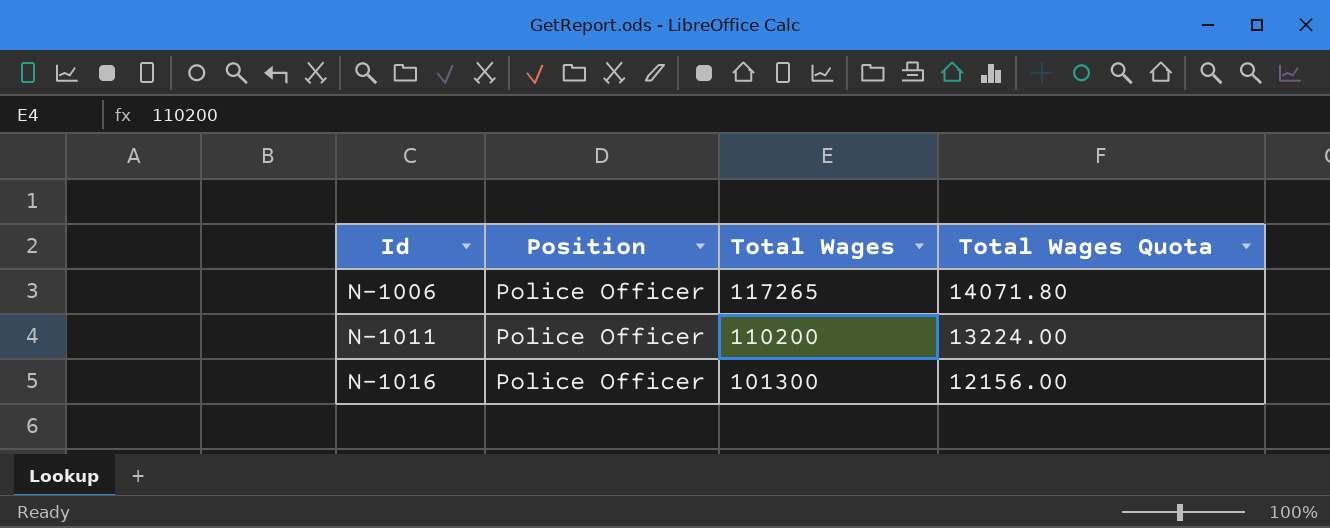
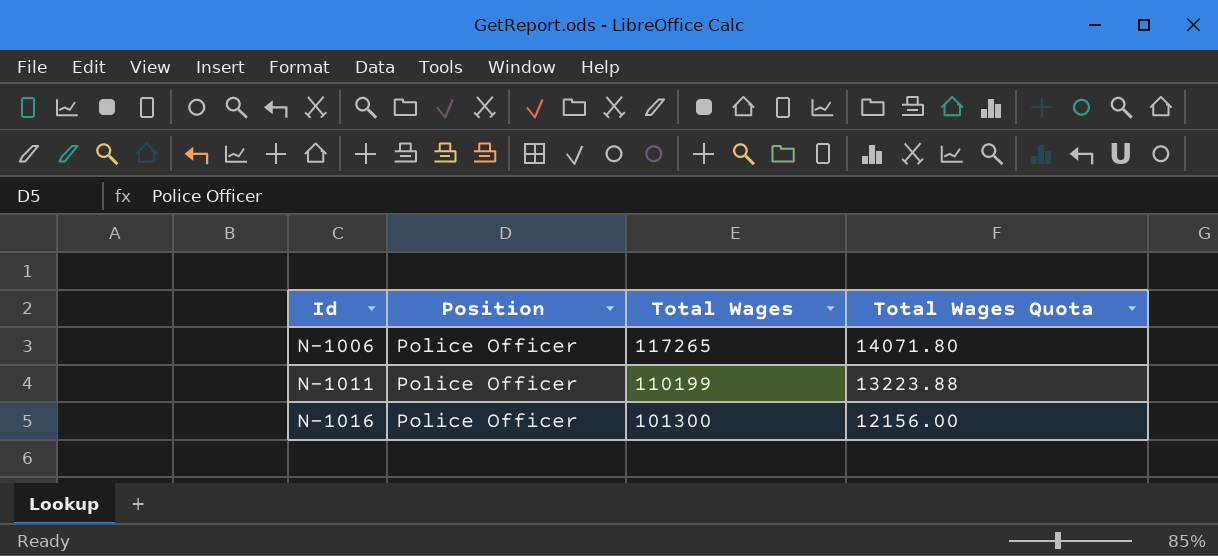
N-1011 | Total Wages: 110200 -> 110199
N-1011 | Total Wages Quota: 13224.00 -> 13223.88

